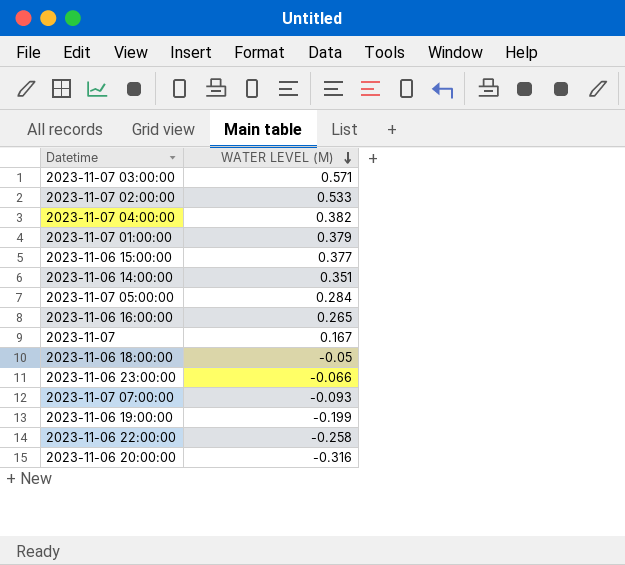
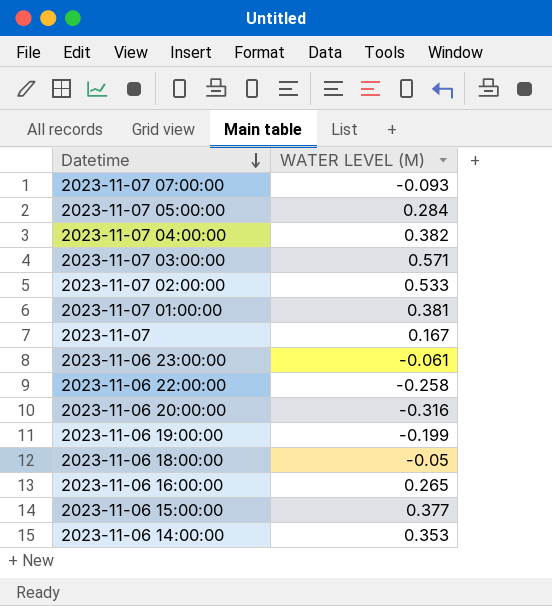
row order: WATER LEVEL (M) descending -> Datetime descending
2023-11-07 01:00:00 | WATER LEVEL (M): 0.379 -> 0.381
2023-11-06 23:00:00 | WATER LEVEL (M): -0.066 -> -0.061
2023-11-06 14:00:00 | WATER LEVEL (M): 0.351 -> 0.353

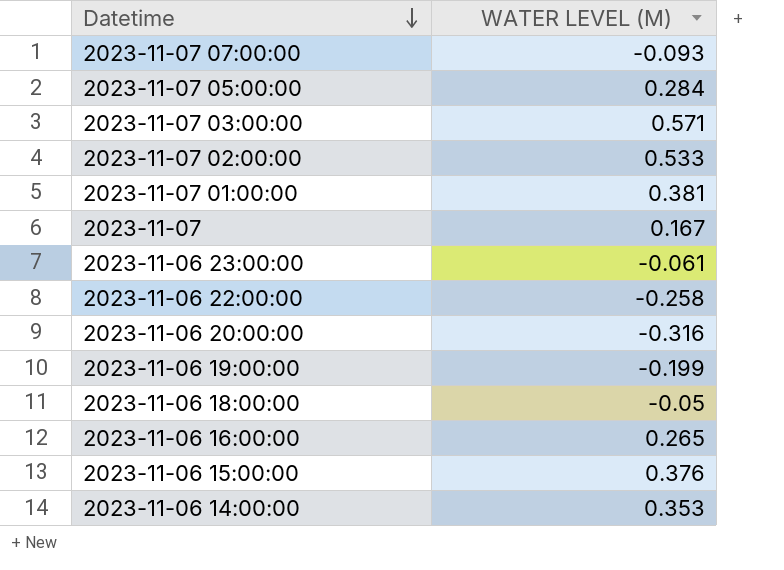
row 2023-11-07 04:00:00: 0.382 -> none
2023-11-06 15:00:00 | WATER LEVEL (M): 0.377 -> 0.376

